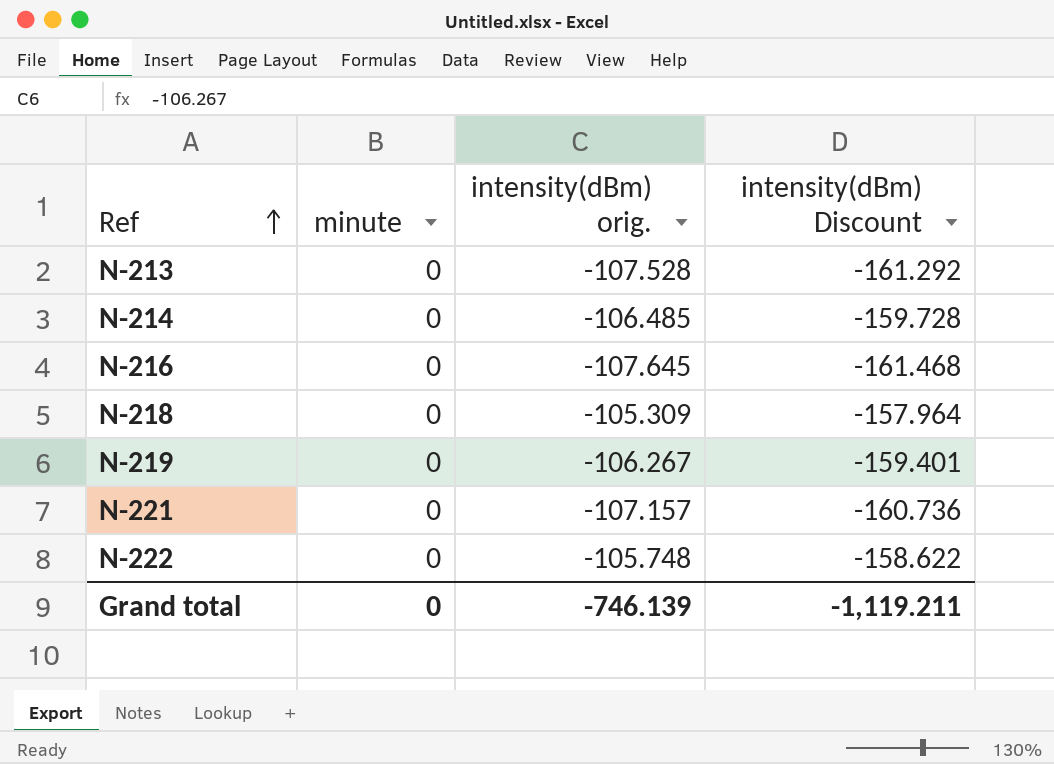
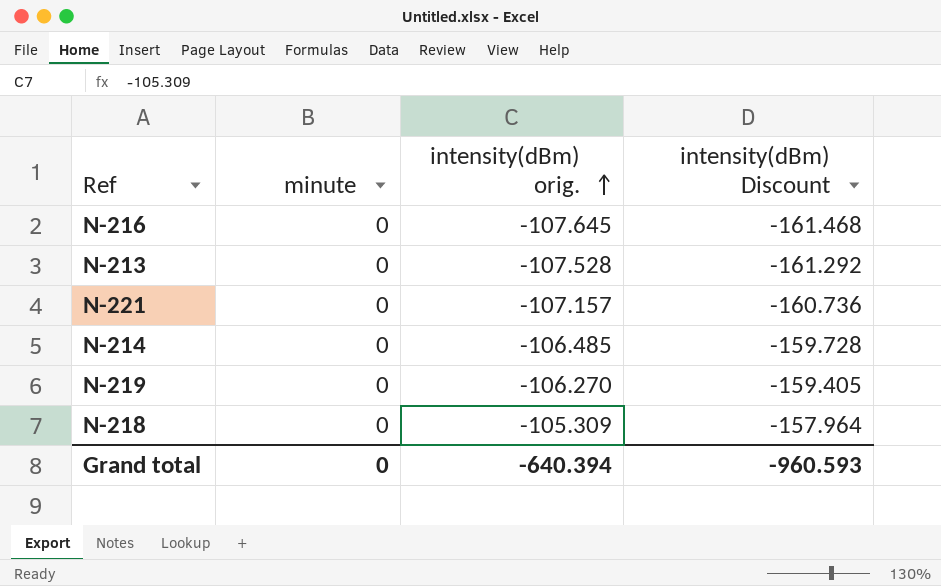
row order: Ref ascending -> intensity(dBm) orig. ascending
row N-222: 0 | -105.748 | -158.622 -> none
N-219 | intensity(dBm) orig.: -106.267 -> -106.270
N-219 | intensity(dBm) Discount: -159.401 -> -159.405
Grand total | intensity(dBm) orig.: -746.139 -> -640.394
Grand total | intensity(dBm) Discount: -1,119.211 -> -960.593

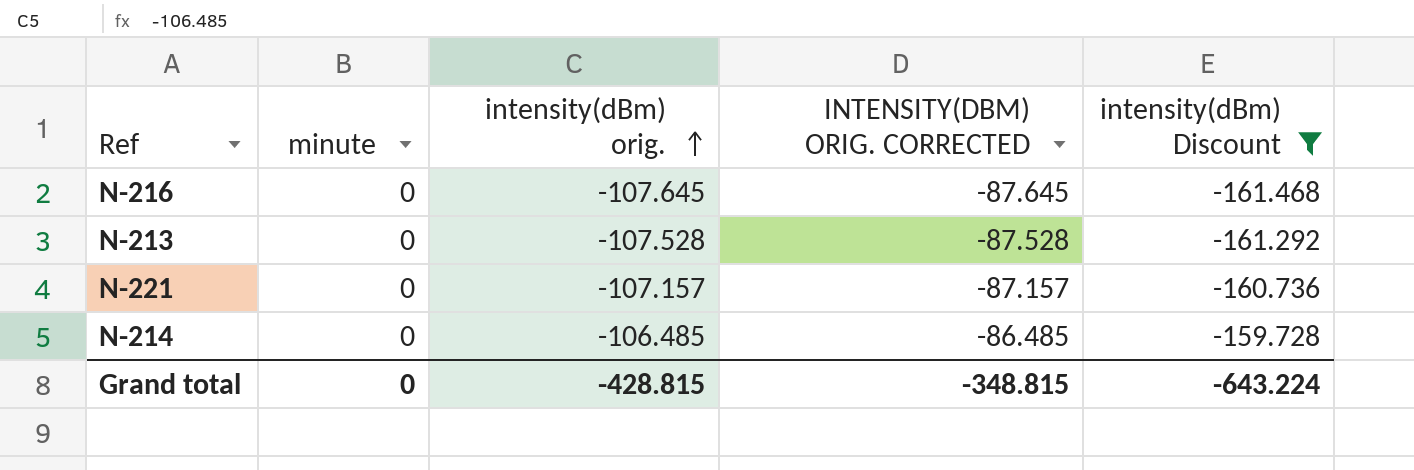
filter: none -> intensity(dBm) Discount <= -159.728
column INTENSITY(DBM) ORIG. CORRECTED | formula: none -> [intensity(dBm) orig.] + 20
Grand total | intensity(dBm) orig.: -640.394 -> -428.815
Grand total | intensity(dBm) Discount: -960.593 -> -643.224

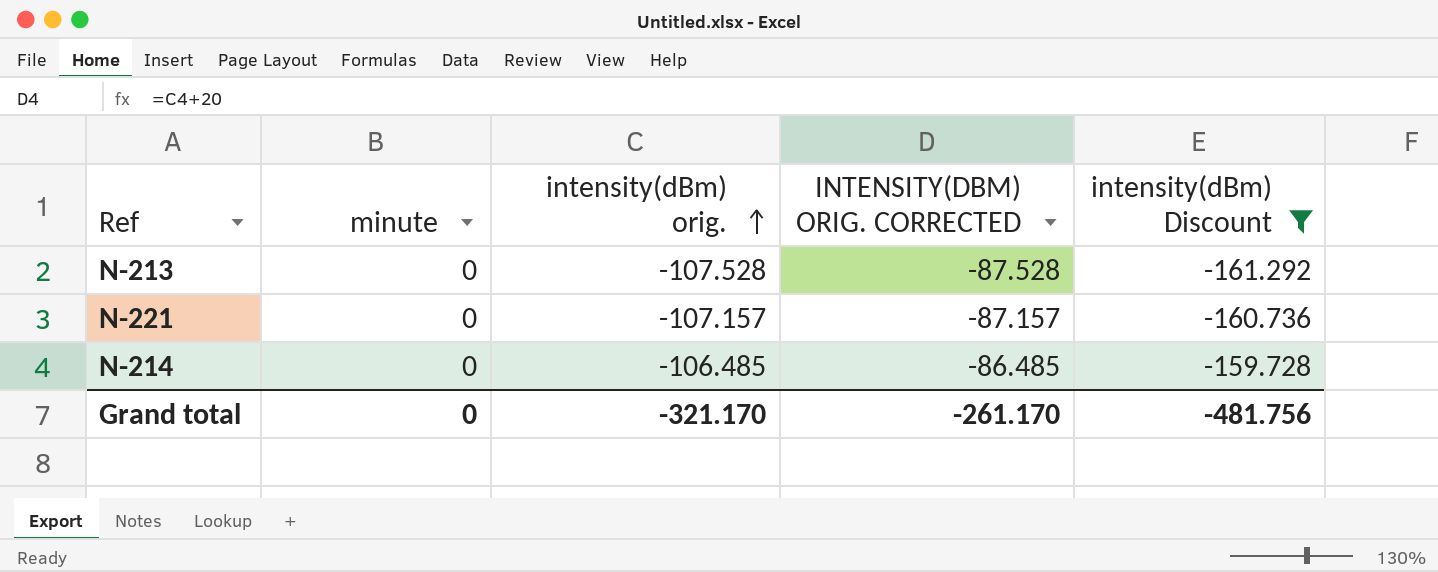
row N-216: 0 | -107.645 | -87.645 | -161.468 -> none
Grand total | intensity(dBm) orig.: -428.815 -> -321.170
Grand total | INTENSITY(DBM) ORIG. CORRECTED: -348.815 -> -261.170
Grand total | intensity(dBm) Discount: -643.224 -> -481.756

